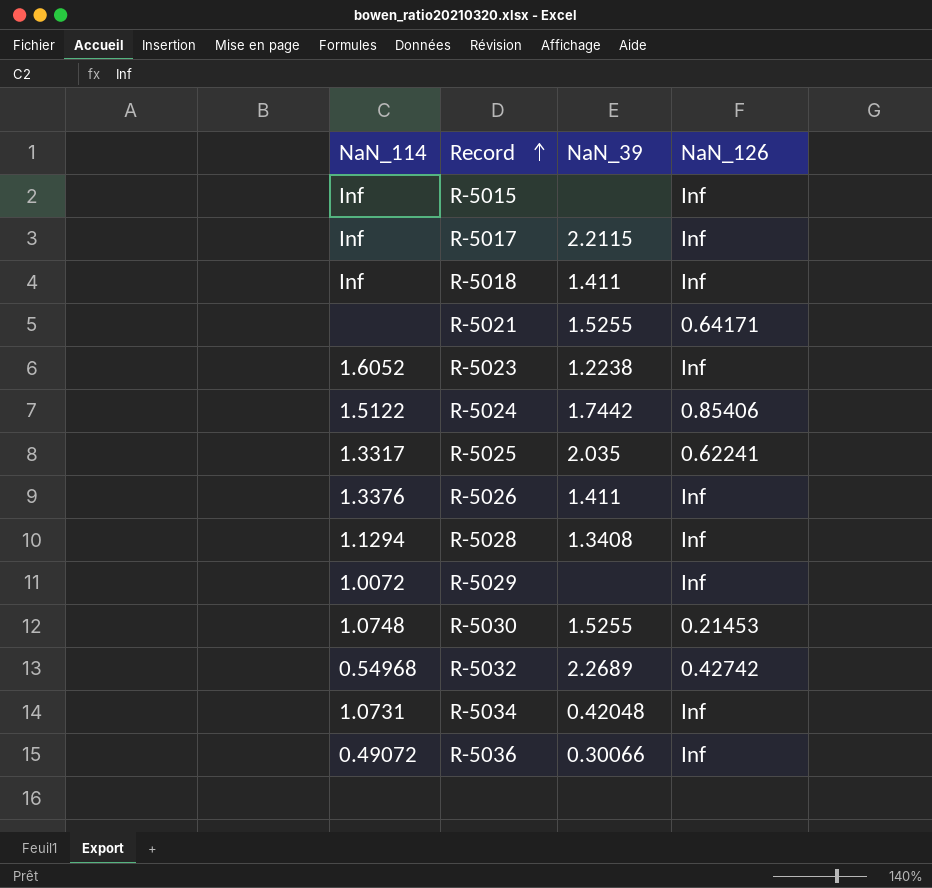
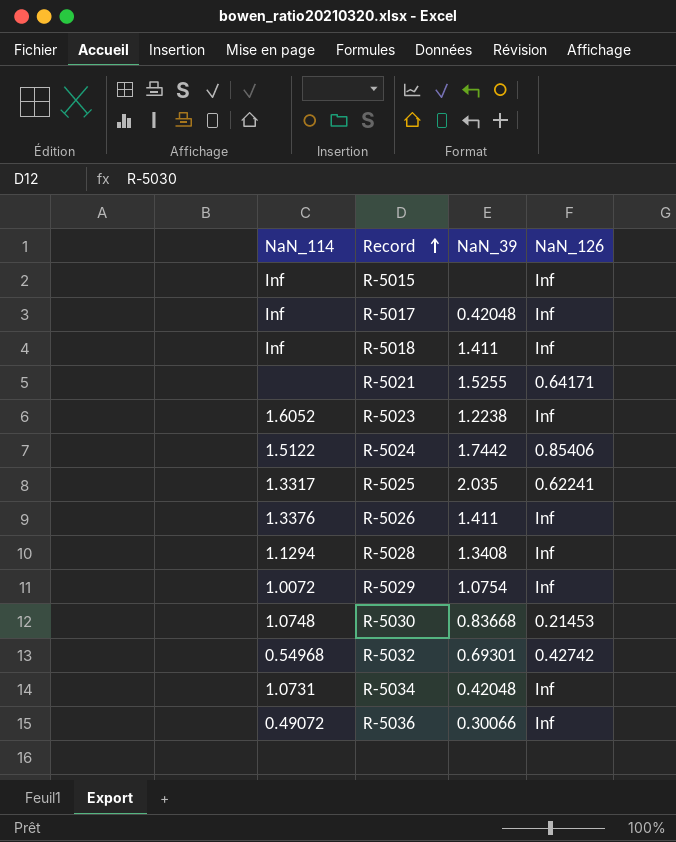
R-5017 | NaN_39: 2.2115 -> 0.42048
R-5029 | NaN_39: none -> 1.0754
R-5030 | NaN_39: 1.5255 -> 0.83668
R-5032 | NaN_39: 2.2689 -> 0.69301

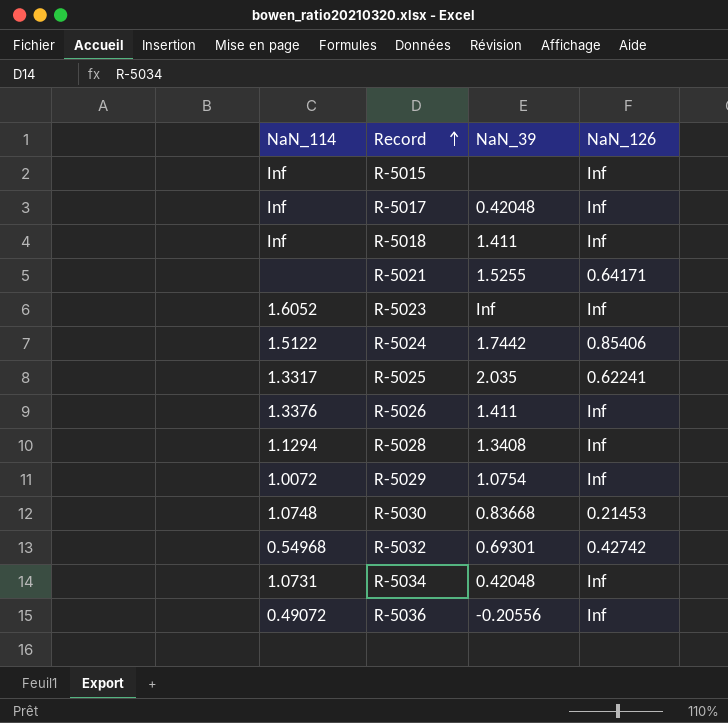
R-5023 | NaN_39: 1.2238 -> Inf
R-5036 | NaN_39: 0.30066 -> -0.20556

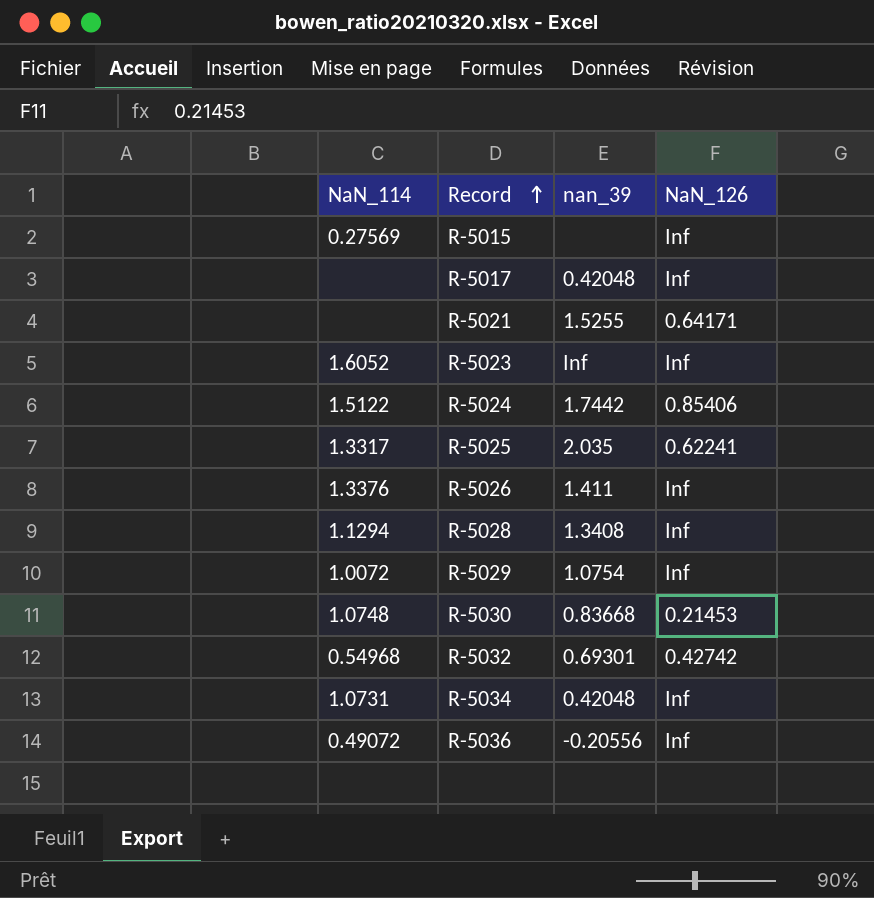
column name: NaN_39 -> nan_39
row R-5018: Inf | 1.411 | Inf -> none
R-5015 | NaN_114: Inf -> 0.27569
R-5017 | NaN_114: Inf -> none

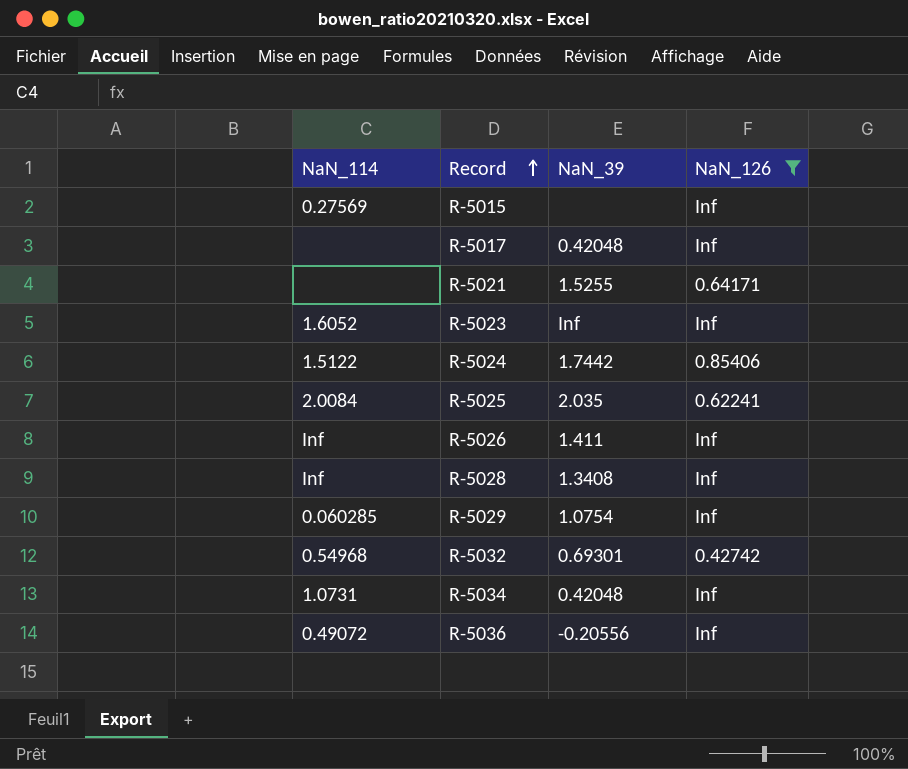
filter: none -> NaN_126 != 0.21453
column name: nan_39 -> NaN_39
R-5025 | NaN_114: 1.3317 -> 2.0084
R-5026 | NaN_114: 1.3376 -> Inf
R-5028 | NaN_114: 1.1294 -> Inf
R-5029 | NaN_114: 1.0072 -> 0.060285

